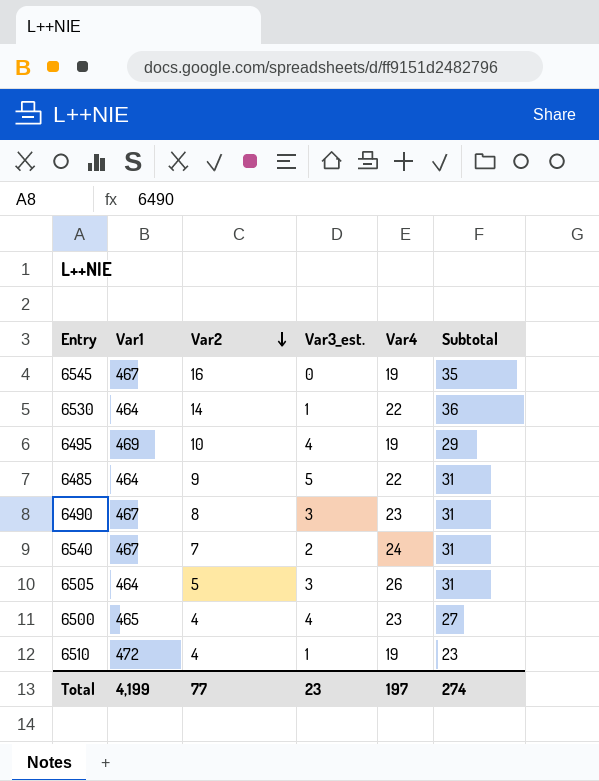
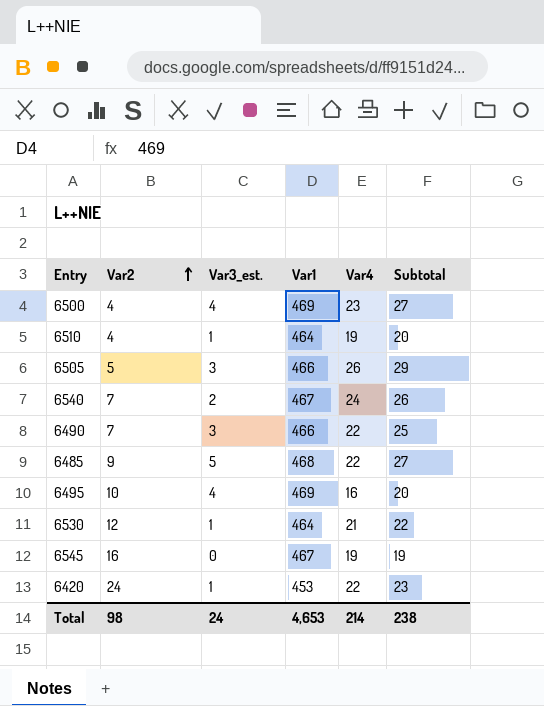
row order: Var2 descending -> Var2 ascending
column Var1 | position: 2 -> 4
column Subtotal | formula: [Var2] + [Var4] -> [Var3_est.] + [Var4]
6500 | Var1: 465 -> 469
6510 | Var1: 472 -> 464
6505 | Var1: 464 -> 466
6490 | Var2: 8 -> 7
6490 | Var1: 467 -> 466
6490 | Var4: 23 -> 22
6485 | Var1: 464 -> 468
6495 | Var4: 19 -> 16
6530 | Var2: 14 -> 12
6530 | Var4: 22 -> 21
row 6420: none -> 24 | 1 | 453 | 22 | 23
Total | Var2: 77 -> 98
Total | Var3_est.: 23 -> 24
Total | Var1: 4,199 -> 4,653
Total | Var4: 197 -> 214
Total | Subtotal: 274 -> 238

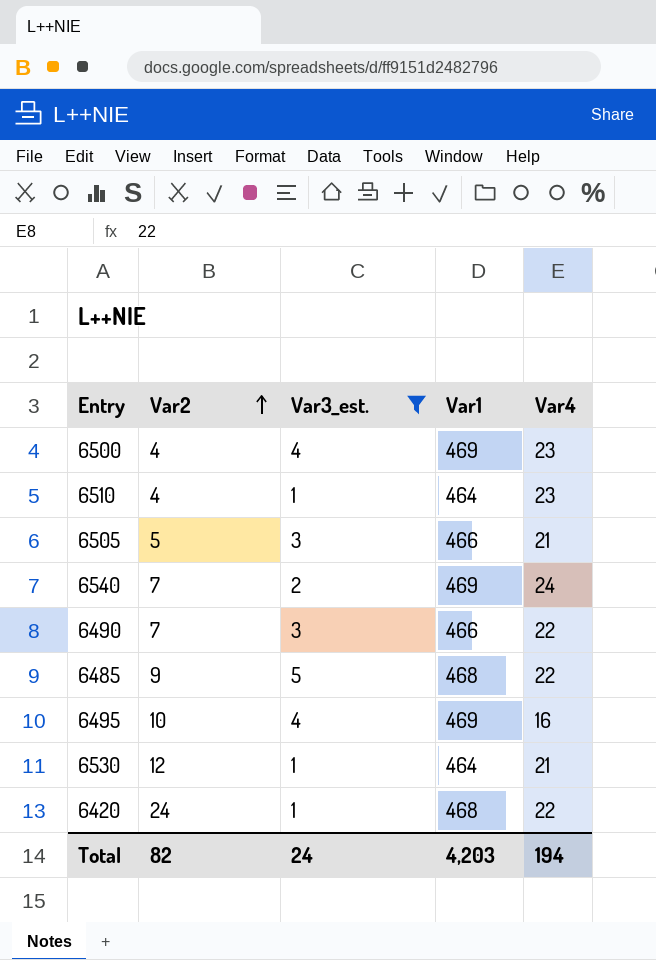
filter: none -> Var3_est. != 0
column Subtotal | formula: [Var3_est.] + [Var4] -> none
6510 | Var4: 19 -> 23
6505 | Var4: 26 -> 21
6540 | Var1: 467 -> 469
6420 | Var1: 453 -> 468
Total | Var2: 98 -> 82
Total | Var1: 4,653 -> 4,203
Total | Var4: 214 -> 194

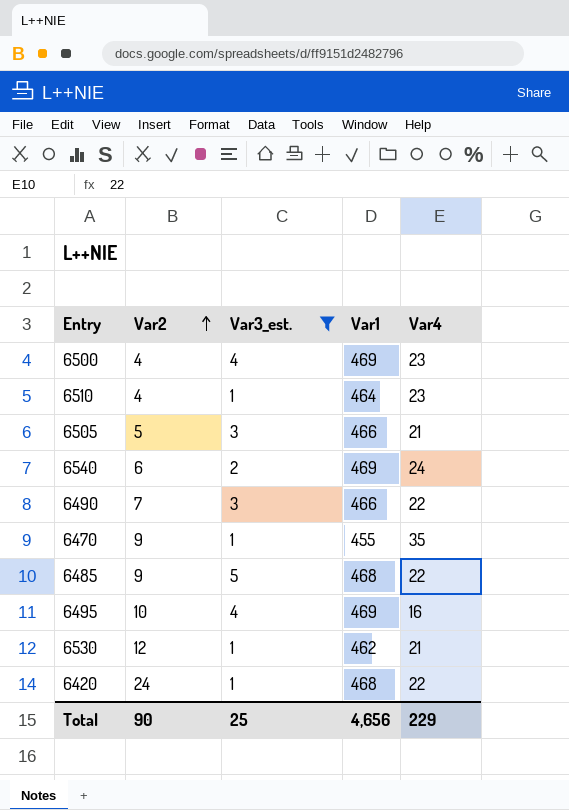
6540 | Var2: 7 -> 6
row 6470: none -> 9 | 1 | 455 | 35
6530 | Var1: 464 -> 462
Total | Var2: 82 -> 90
Total | Var3_est.: 24 -> 25
Total | Var1: 4,203 -> 4,656
Total | Var4: 194 -> 229

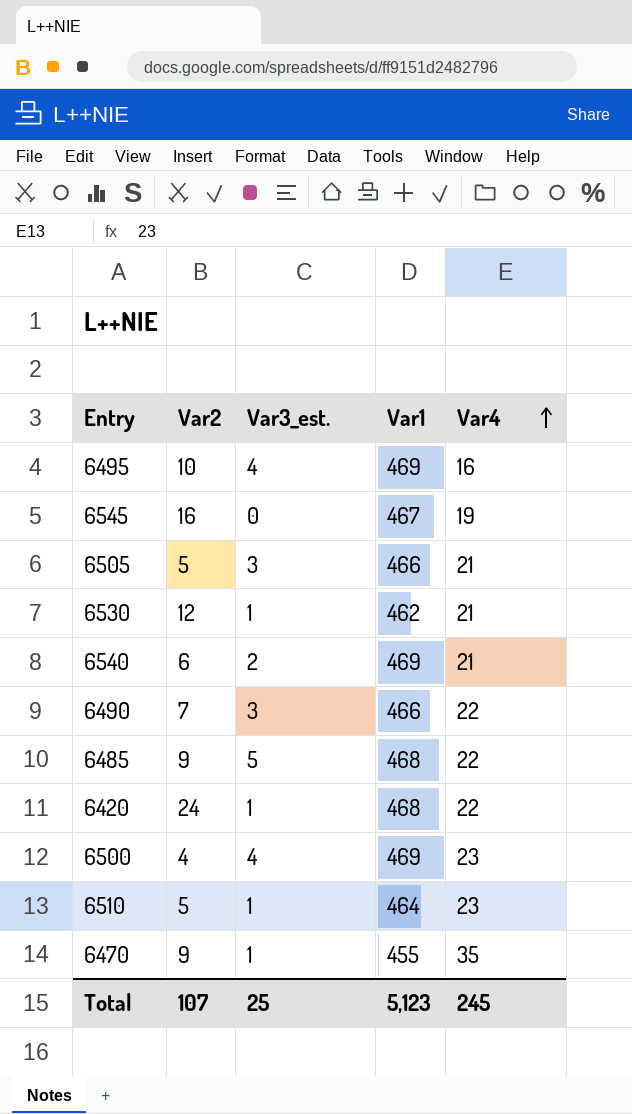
filter: Var3_est. != 0 -> none
row order: Var2 ascending -> Var4 ascending
6540 | Var4: 24 -> 21
6510 | Var2: 4 -> 5
Total | Var2: 90 -> 107
Total | Var1: 4,656 -> 5,123
Total | Var4: 229 -> 245

